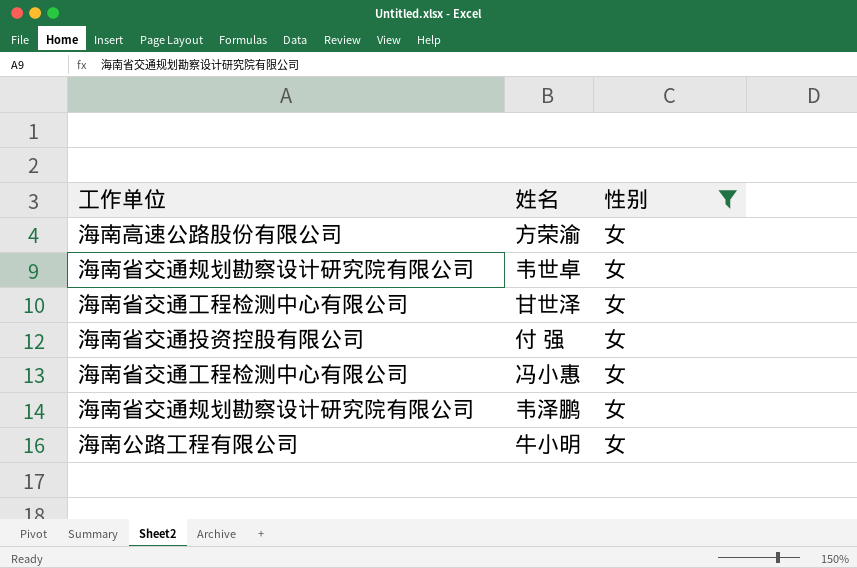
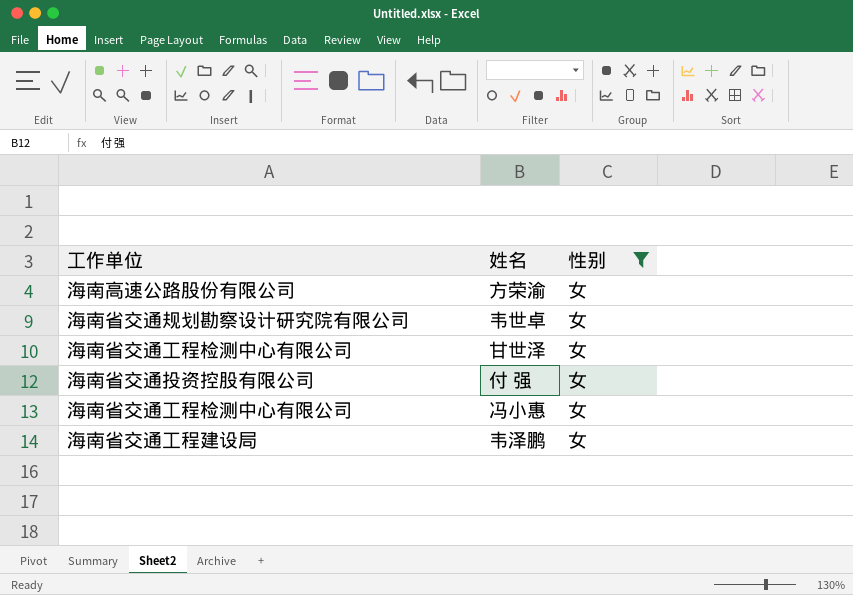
row 牛小明: 海南公路工程有限公司 | 女 -> none
韦泽鹏 | 工作单位: 海南省交通规划勘察设计研究院有限公司 -> 海南省交通工程建设局

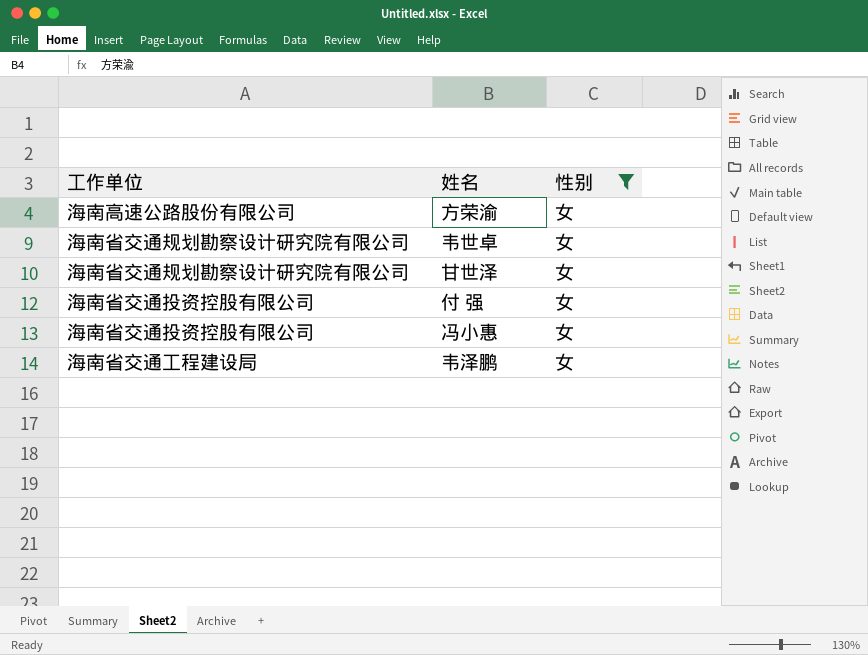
甘世泽 | 工作单位: 海南省交通工程检测中心有限公司 -> 海南省交通规划勘察设计研究院有限公司
冯小惠 | 工作单位: 海南省交通工程检测中心有限公司 -> 海南省交通投资控股有限公司

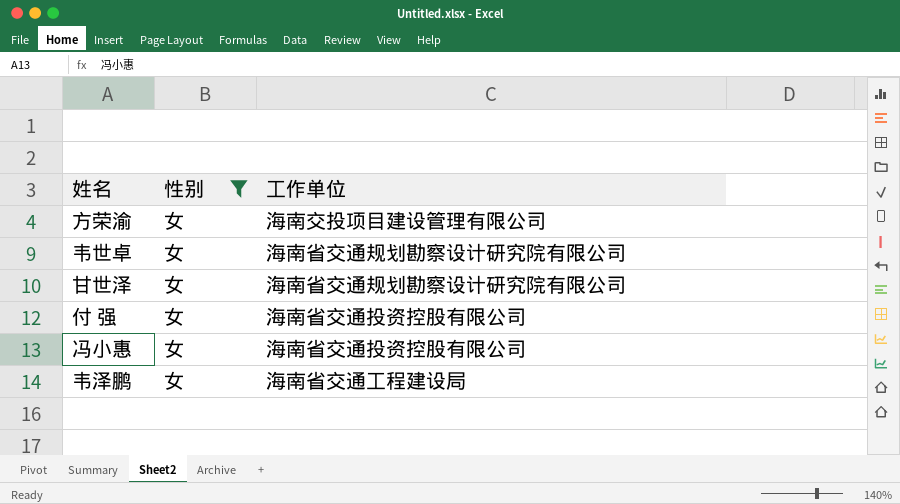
column 工作单位 | position: 1 -> 3
方荣渝 | 工作单位: 海南高速公路股份有限公司 -> 海南交投项目建设管理有限公司

